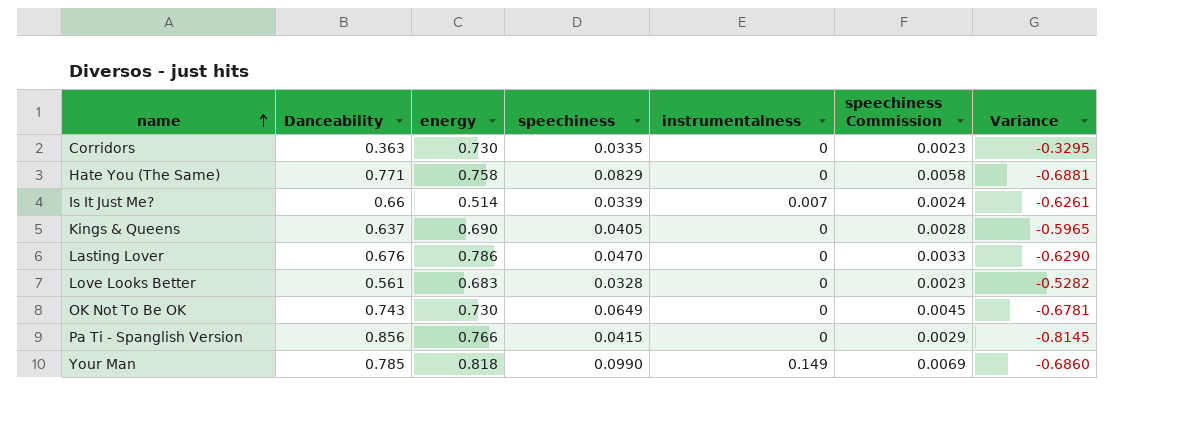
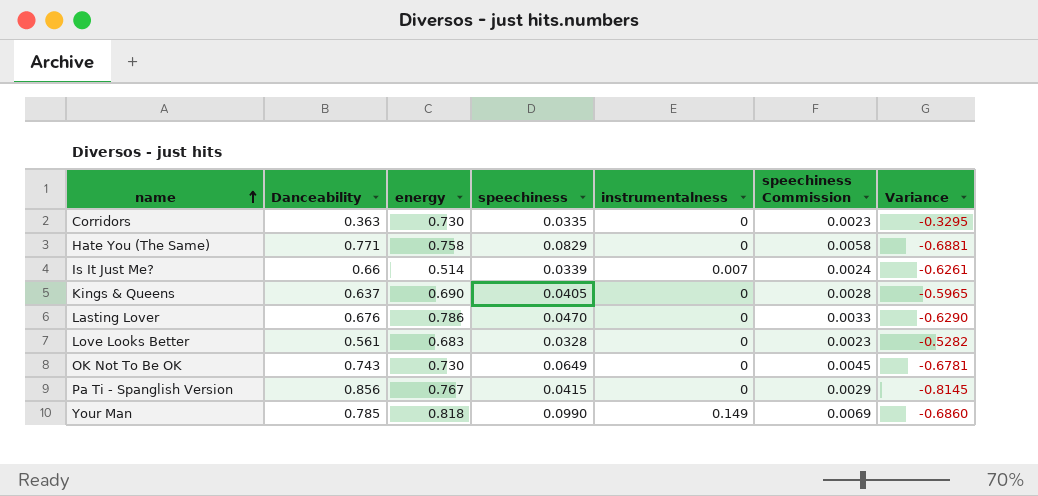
Pa Ti - Spanglish Version | energy: 0.766 -> 0.767

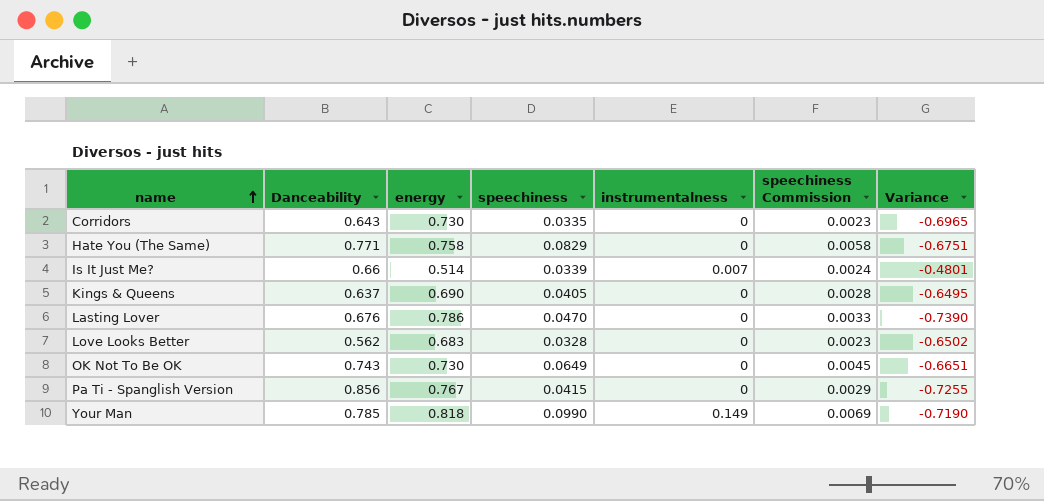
column Variance | formula: [speechiness] - [Danceability] -> [speechiness] - [energy]
Corridors | Danceability: 0.363 -> 0.643
Love Looks Better | Danceability: 0.561 -> 0.562

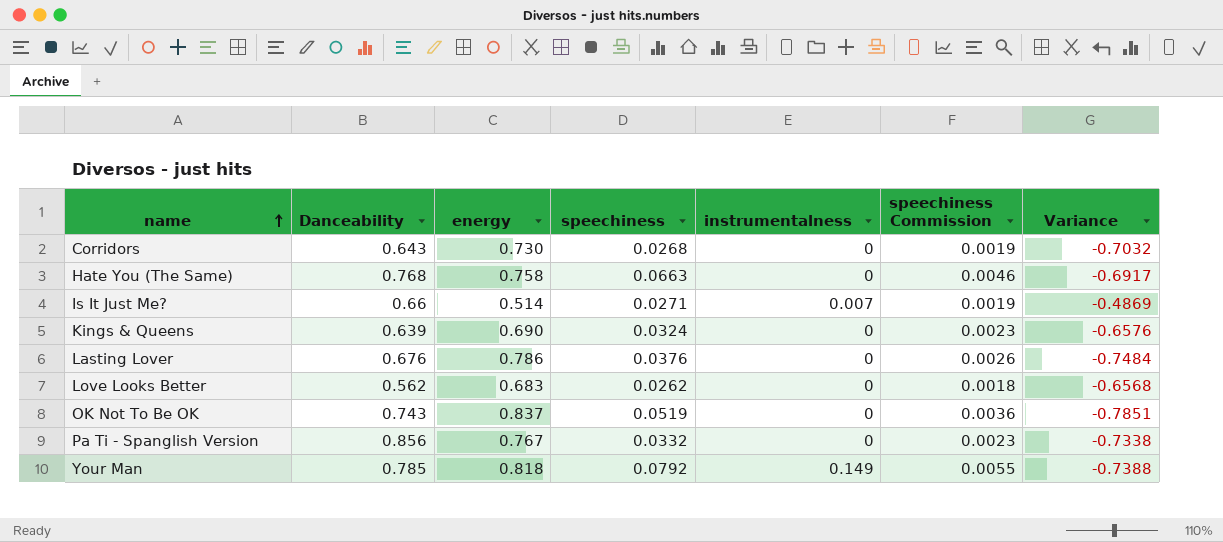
Corridors | speechiness: 0.0335 -> 0.0268
Corridors | speechiness Commission: 0.0023 -> 0.0019
Corridors | Variance: -0.6965 -> -0.7032
Hate You (The Same) | Danceability: 0.771 -> 0.768
Hate You (The Same) | speechiness: 0.0829 -> 0.0663
Hate You (The Same) | speechiness Commission: 0.0058 -> 0.0046
Hate You (The Same) | Variance: -0.6751 -> -0.6917
Is It Just Me? | speechiness: 0.0339 -> 0.0271
Is It Just Me? | speechiness Commission: 0.0024 -> 0.0019
Is It Just Me? | Variance: -0.4801 -> -0.4869
Kings & Queens | Danceability: 0.637 -> 0.639
Kings & Queens | speechiness: 0.0405 -> 0.0324
Kings & Queens | speechiness Commission: 0.0028 -> 0.0023
Kings & Queens | Variance: -0.6495 -> -0.6576
Lasting Lover | speechiness: 0.0470 -> 0.0376
Lasting Lover | speechiness Commission: 0.0033 -> 0.0026
Lasting Lover | Variance: -0.7390 -> -0.7484
Love Looks Better | speechiness: 0.0328 -> 0.0262
Love Looks Better | speechiness Commission: 0.0023 -> 0.0018
Love Looks Better | Variance: -0.6502 -> -0.6568
OK Not To Be OK | energy: 0.730 -> 0.837
OK Not To Be OK | speechiness: 0.0649 -> 0.0519
OK Not To Be OK | speechiness Commission: 0.0045 -> 0.0036
OK Not To Be OK | Variance: -0.6651 -> -0.7851
Pa Ti - Spanglish Version | speechiness: 0.0415 -> 0.0332
Pa Ti - Spanglish Version | speechiness Commission: 0.0029 -> 0.0023
Pa Ti - Spanglish Version | Variance: -0.7255 -> -0.7338
Your Man | speechiness: 0.0990 -> 0.0792
Your Man | speechiness Commission: 0.0069 -> 0.0055
Your Man | Variance: -0.7190 -> -0.7388

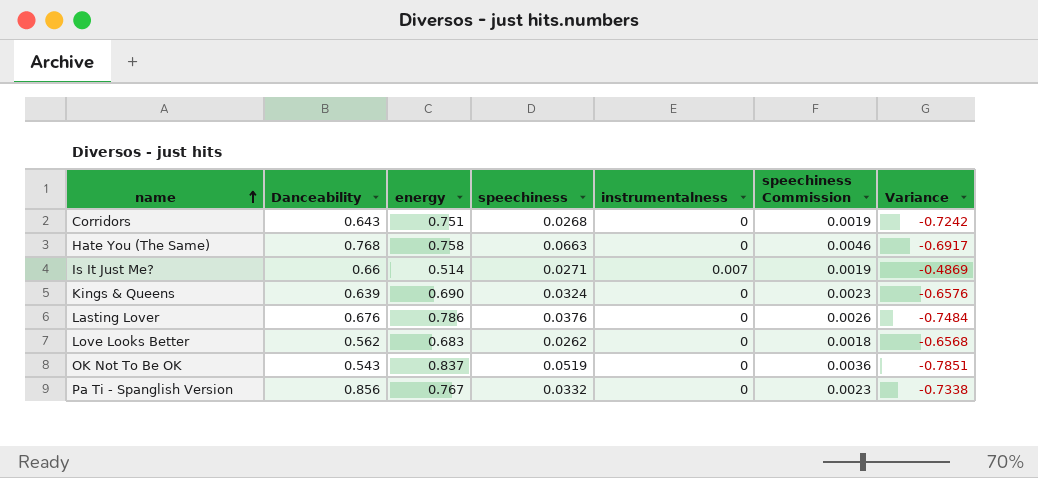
row Your Man: 0.785 | 0.818 | 0.0792 | 0.149 | 0.0055 | -0.7388 -> none
Corridors | energy: 0.730 -> 0.751
Corridors | Variance: -0.7032 -> -0.7242
OK Not To Be OK | Danceability: 0.743 -> 0.543

